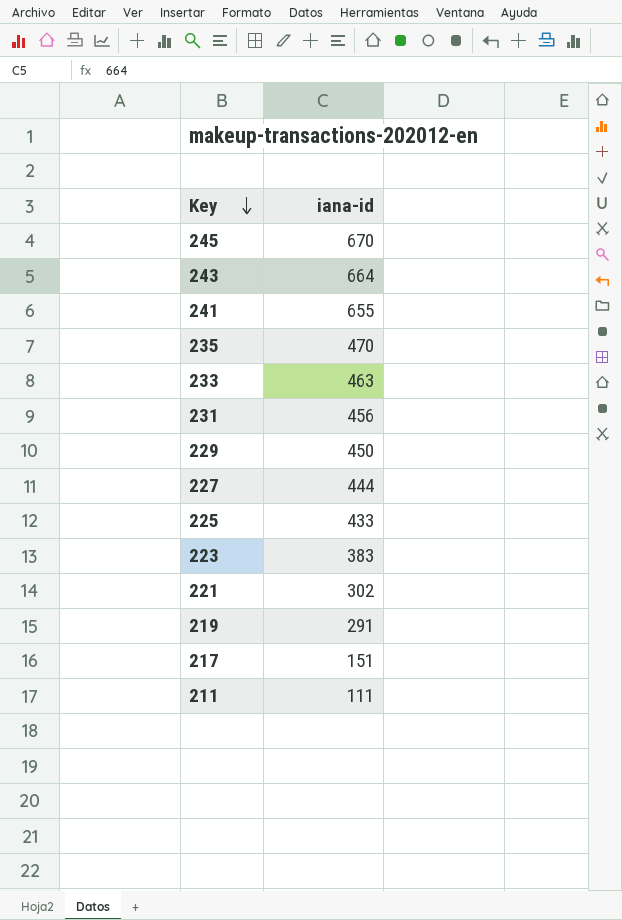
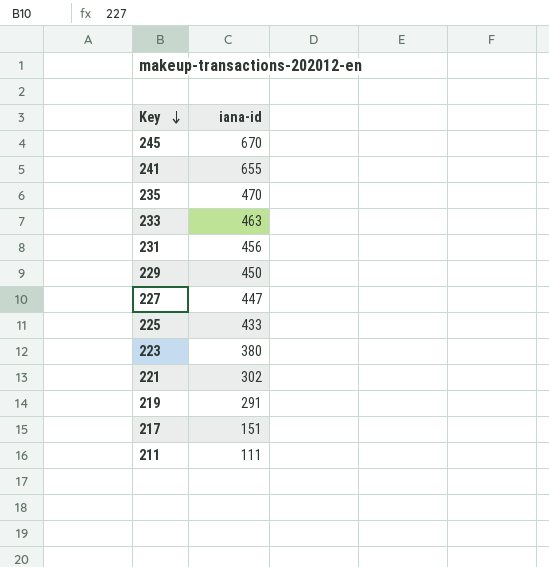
row 243: 664 -> none
227 | iana-id: 444 -> 447
223 | iana-id: 383 -> 380

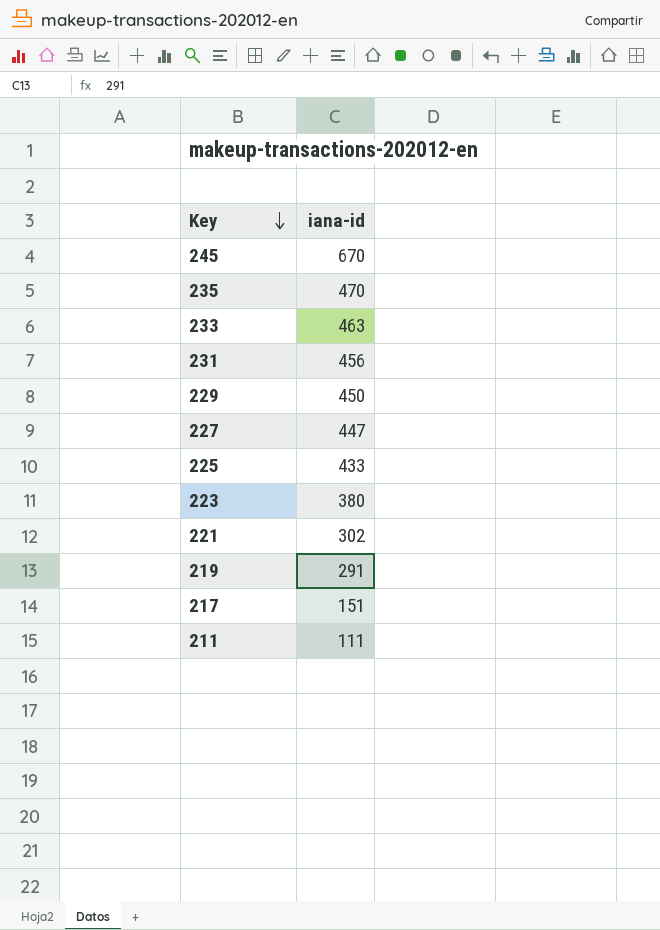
row 241: 655 -> none

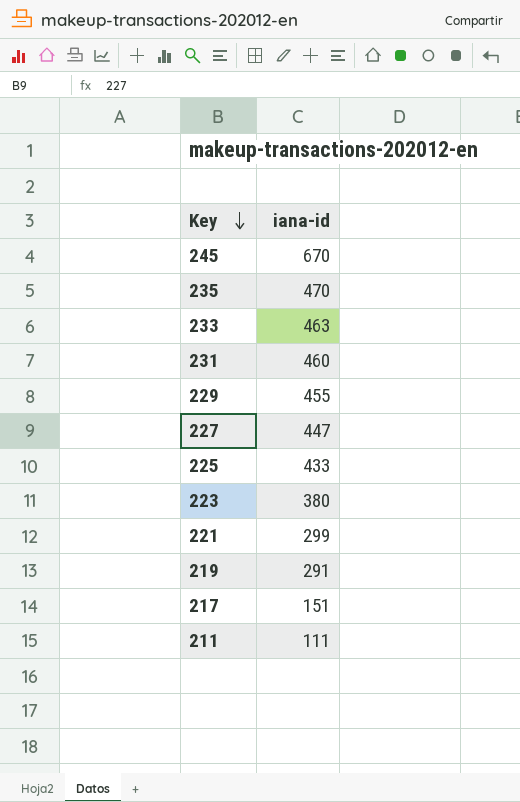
231 | iana-id: 456 -> 460
229 | iana-id: 450 -> 455
221 | iana-id: 302 -> 299

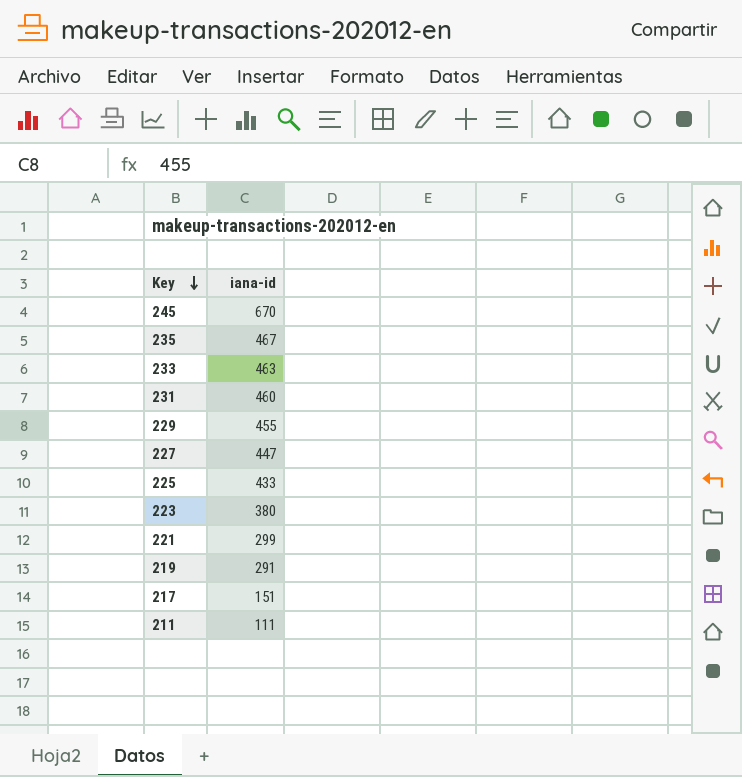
235 | iana-id: 470 -> 467

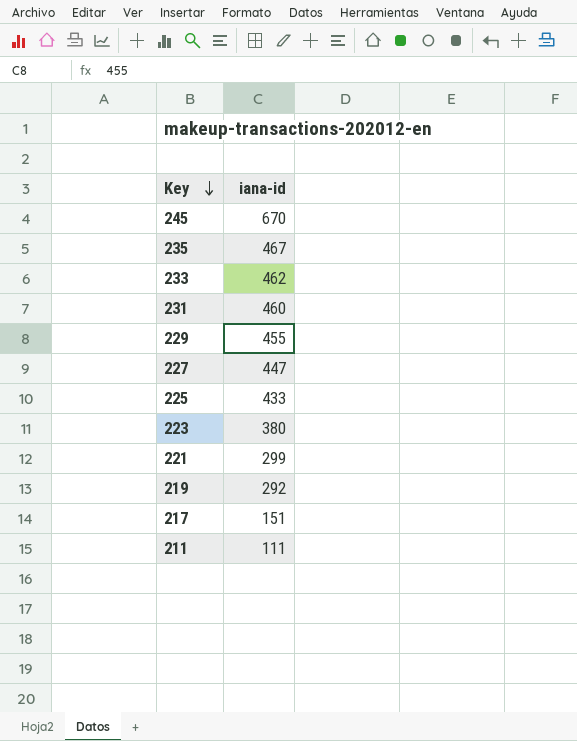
233 | iana-id: 463 -> 462
219 | iana-id: 291 -> 292

